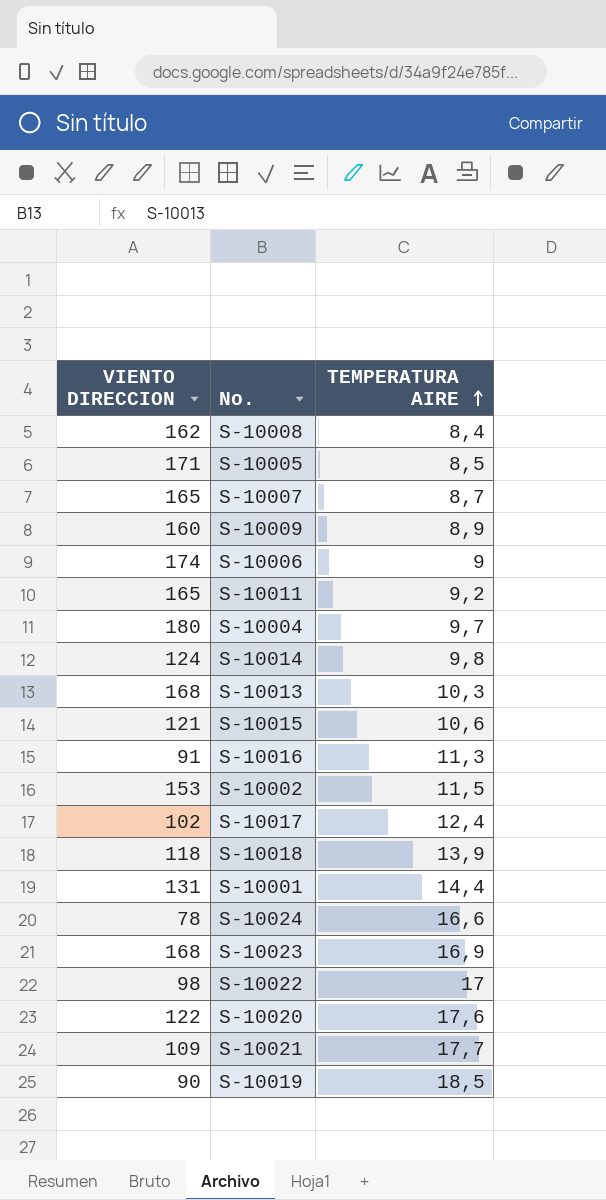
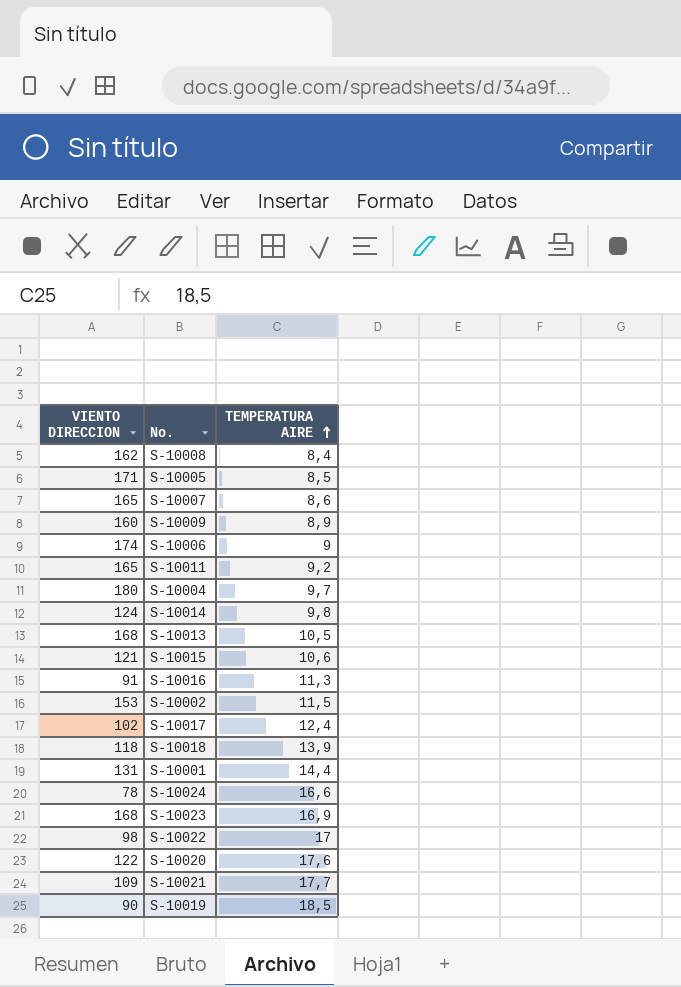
S-10007 | TEMPERATURA AIRE: 8,7 -> 8,6
S-10013 | TEMPERATURA AIRE: 10,3 -> 10,5

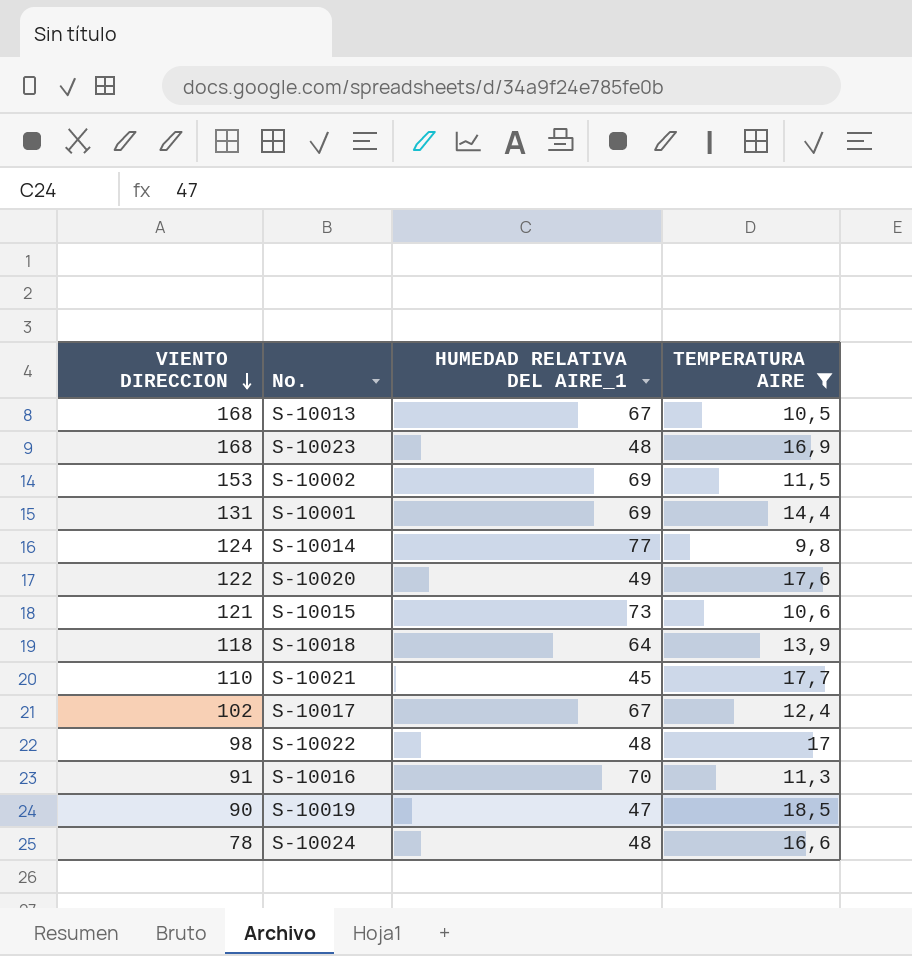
filter: none -> TEMPERATURA AIRE >= 9,8
row order: TEMPERATURA AIRE ascending -> VIENTO DIRECCION descending
column HUMEDAD RELATIVA DEL AIRE_1 | position: none -> 3
S-10021 | VIENTO DIRECCION: 109 -> 110

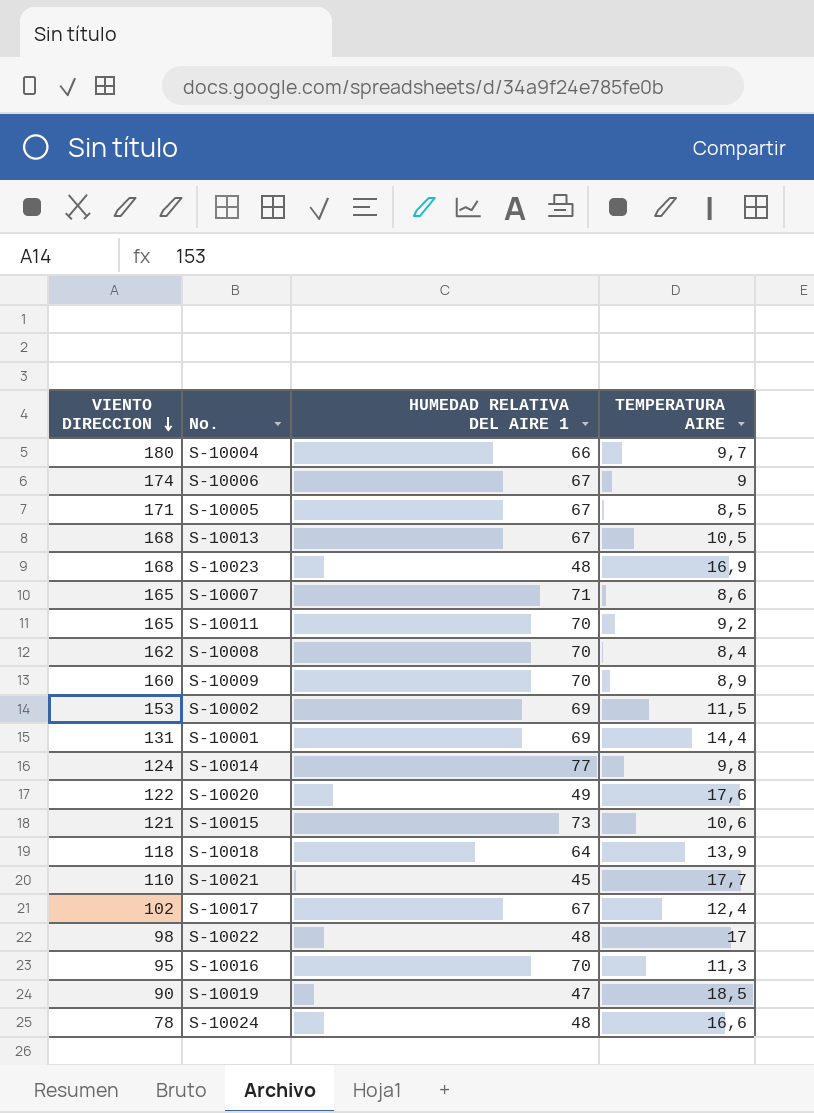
filter: TEMPERATURA AIRE >= 9,8 -> none
column name: HUMEDAD RELATIVA DEL AIRE_1 -> HUMEDAD RELATIVA DEL AIRE 1
S-10016 | VIENTO DIRECCION: 91 -> 95

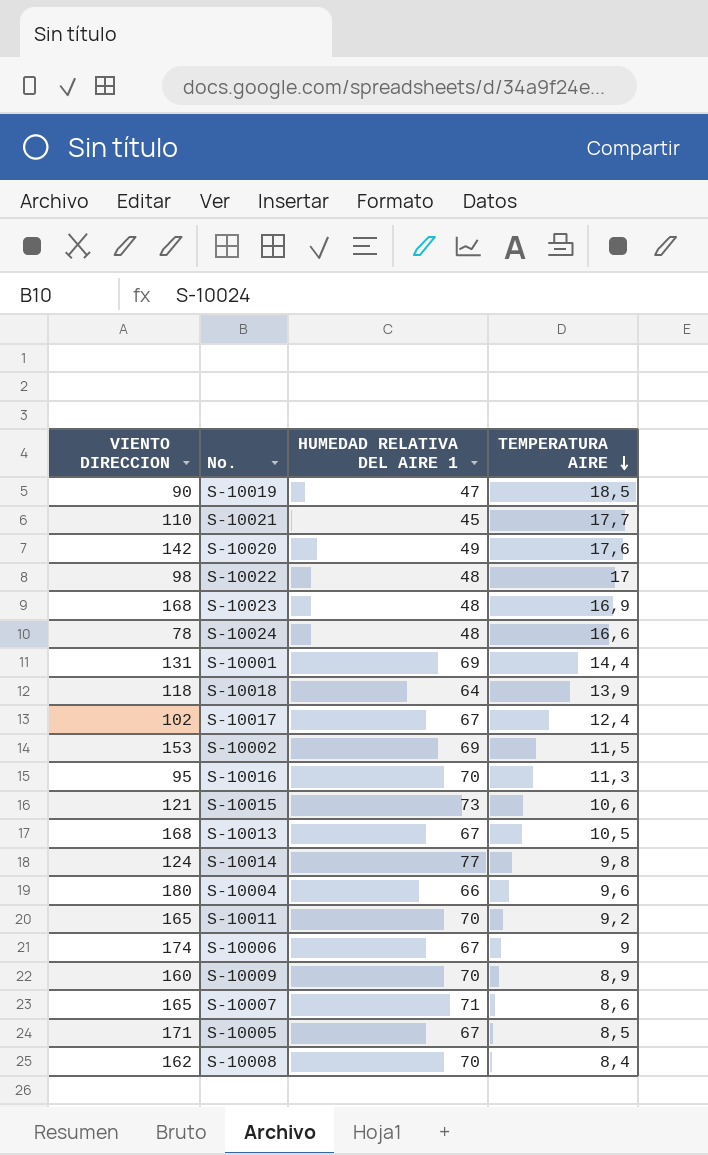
row order: VIENTO DIRECCION descending -> TEMPERATURA AIRE descending
S-10020 | VIENTO DIRECCION: 122 -> 142
S-10004 | TEMPERATURA AIRE: 9,7 -> 9,6

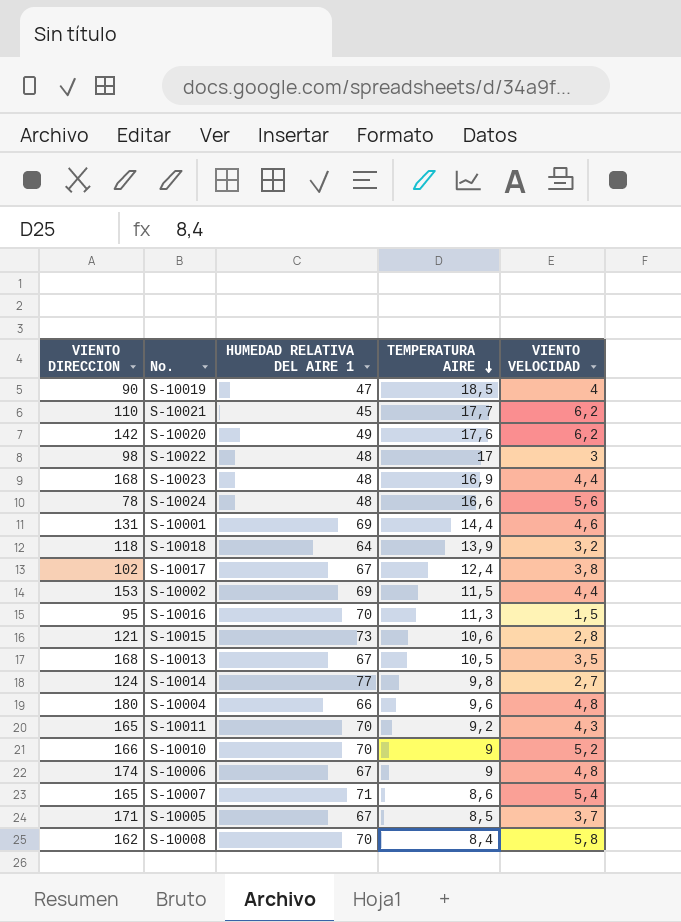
column VIENTO VELOCIDAD | position: none -> 5
row S-10009: 160 | 70 | 8,9 -> none
row S-10010: none -> 166 | 70 | 9 | 5,2

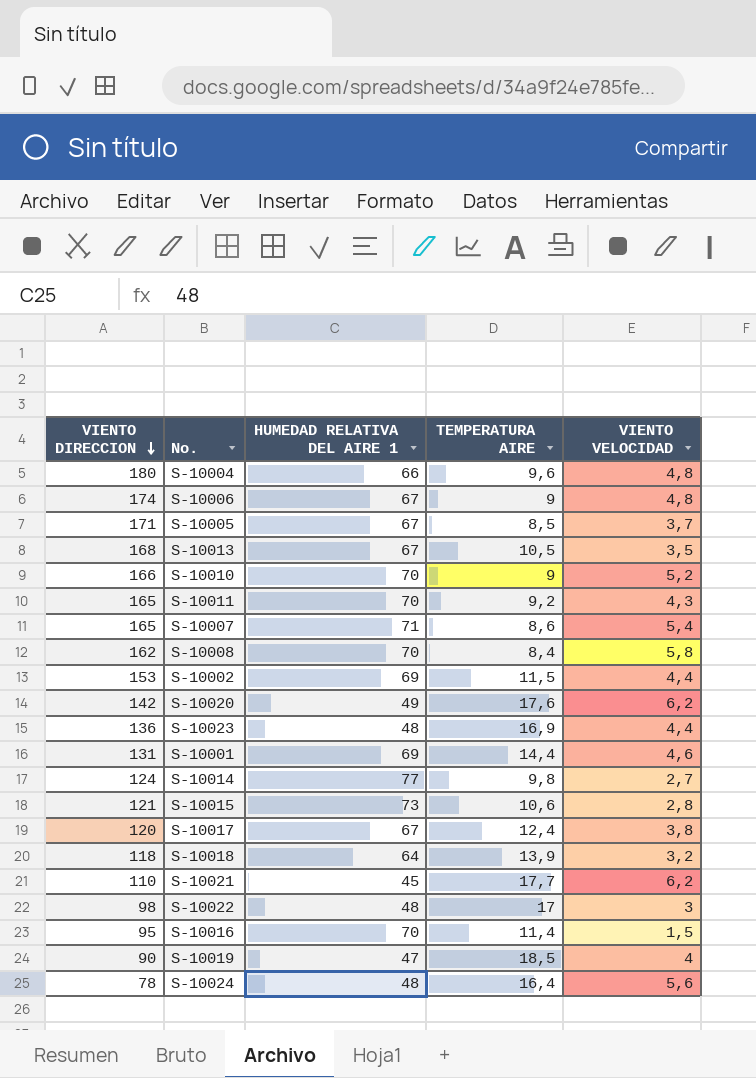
row order: TEMPERATURA AIRE descending -> VIENTO DIRECCION descending
S-10023 | VIENTO DIRECCION: 168 -> 136
S-10017 | VIENTO DIRECCION: 102 -> 120
S-10016 | TEMPERATURA AIRE: 11,3 -> 11,4
S-10024 | TEMPERATURA AIRE: 16,6 -> 16,4

